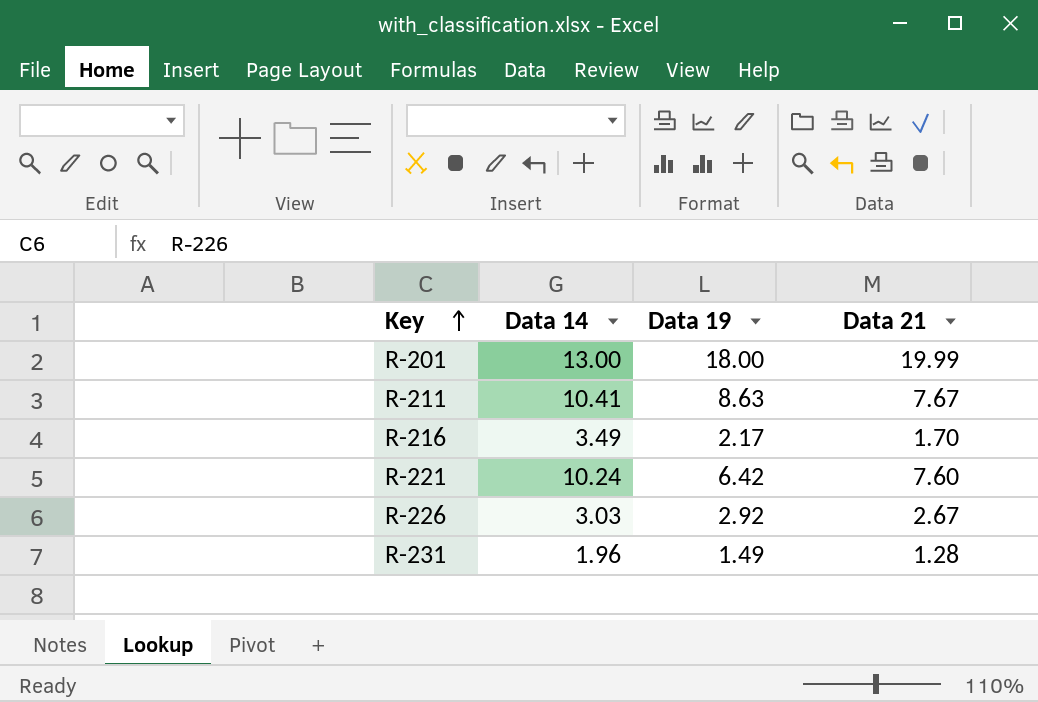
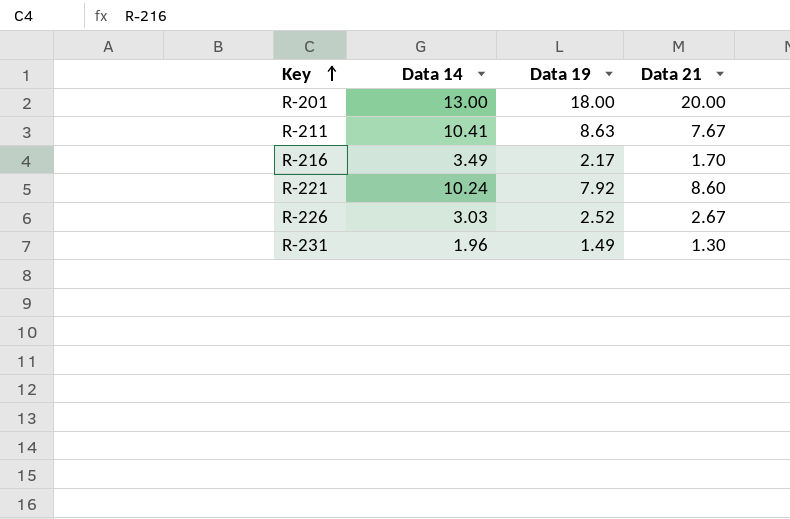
R-201 | Data 21: 19.99 -> 20.00
R-221 | Data 19: 6.42 -> 7.92
R-221 | Data 21: 7.60 -> 8.60
R-226 | Data 19: 2.92 -> 2.52
R-231 | Data 21: 1.28 -> 1.30

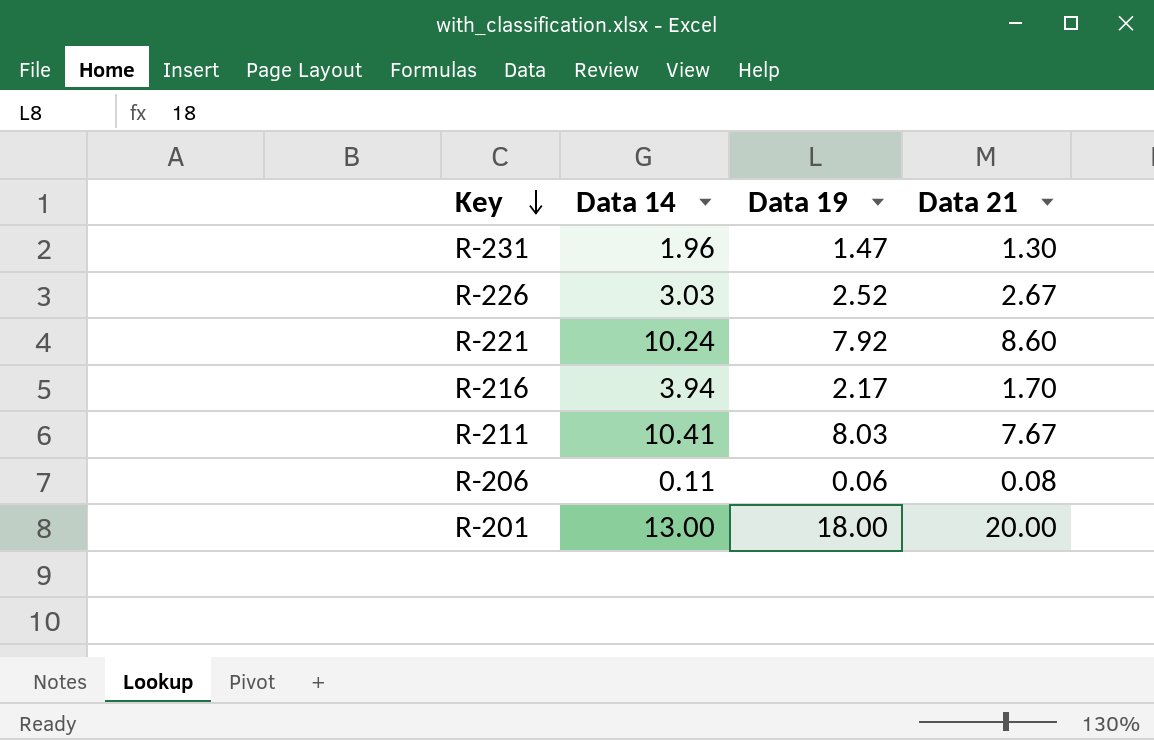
row order: Key ascending -> Key descending
R-231 | Data 19: 1.49 -> 1.47
R-216 | Data 14: 3.49 -> 3.94
R-211 | Data 19: 8.63 -> 8.03
row R-206: none -> 0.11 | 0.06 | 0.08

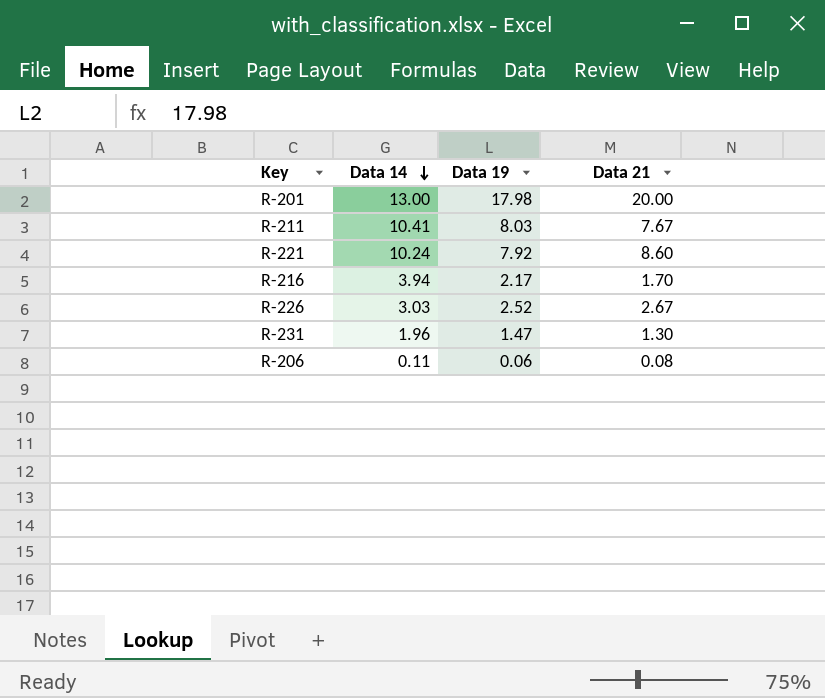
row order: Key descending -> Data 14 descending
R-201 | Data 19: 18.00 -> 17.98

